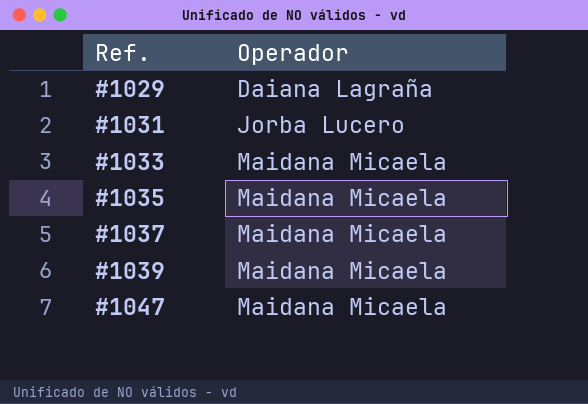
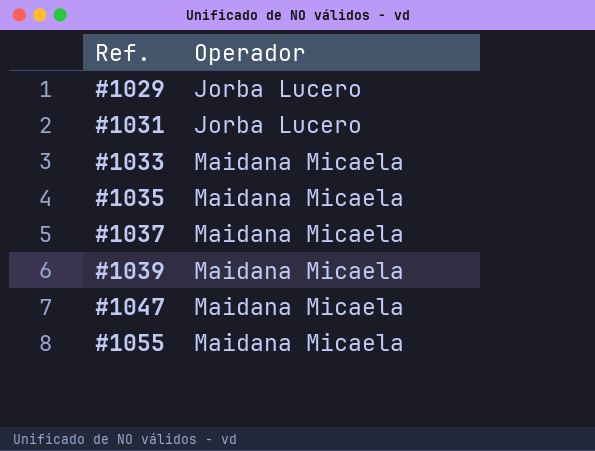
#1029 | Operador: Daiana Lagraña -> Jorba Lucero
row #1055: none -> Maidana Micaela

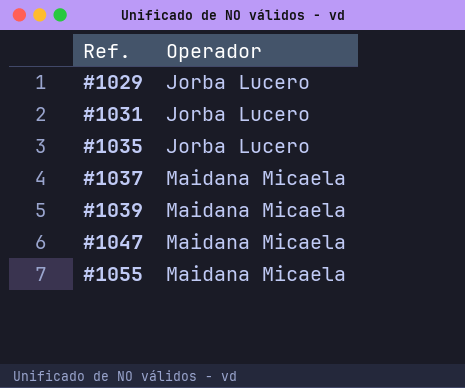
row #1033: Maidana Micaela -> none
#1035 | Operador: Maidana Micaela -> Jorba Lucero

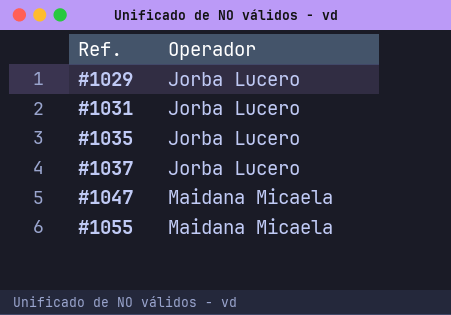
row #1039: Maidana Micaela -> none
#1037 | Operador: Maidana Micaela -> Jorba Lucero

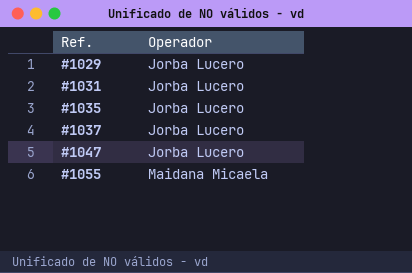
#1047 | Operador: Maidana Micaela -> Jorba Lucero

